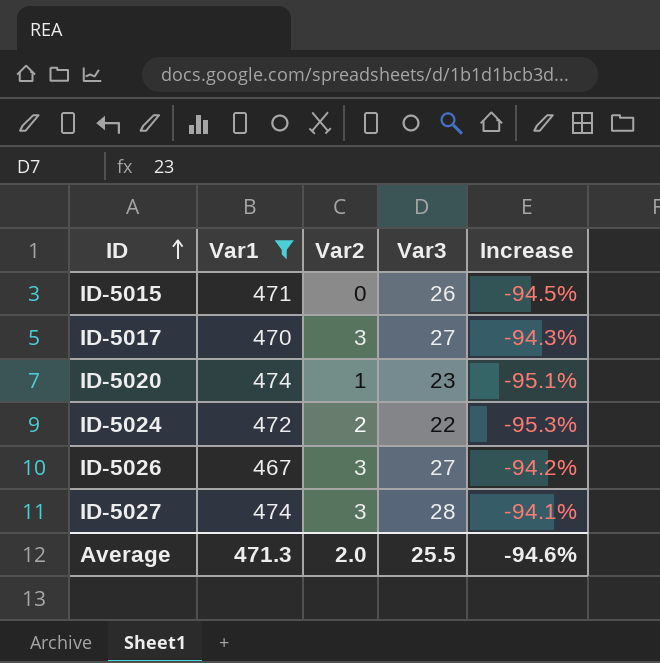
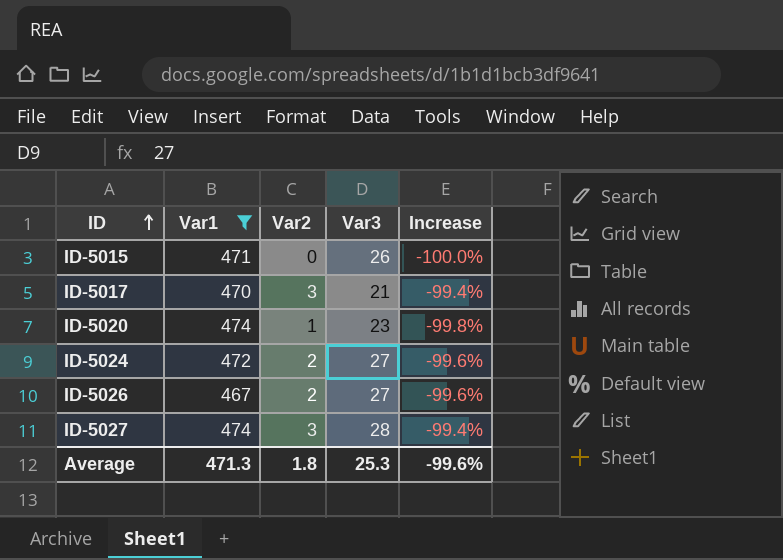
column Increase | formula: ([Var3] - [Var1]) / [Var1] -> ([Var2] - [Var1]) / [Var1]
ID-5017 | Var3: 27 -> 21
ID-5024 | Var3: 22 -> 27
ID-5026 | Var2: 3 -> 2
Average | Var2: 2.0 -> 1.8
Average | Var3: 25.5 -> 25.3
Average | Increase: -94.6% -> -99.6%

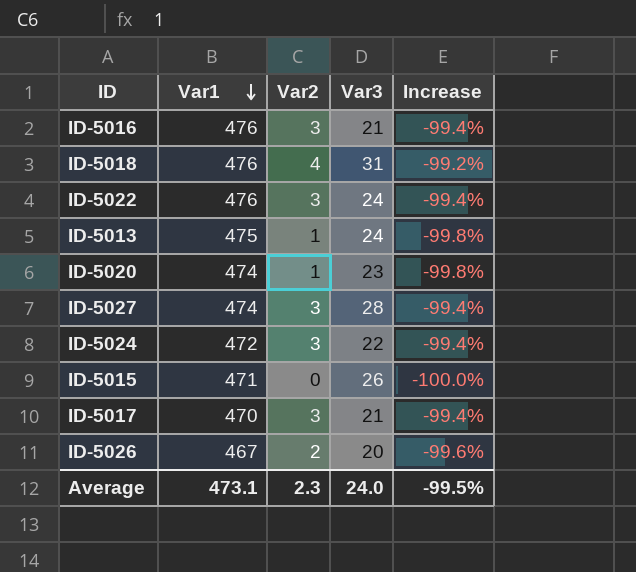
filter: Var1 <= 474 -> none
row order: ID ascending -> Var1 descending
ID-5024 | Var2: 2 -> 3
ID-5024 | Var3: 27 -> 22
ID-5024 | Increase: -99.6% -> -99.4%
ID-5026 | Var3: 27 -> 20
Average | Var1: 471.3 -> 473.1
Average | Var2: 1.8 -> 2.3
Average | Var3: 25.3 -> 24.0
Average | Increase: -99.6% -> -99.5%

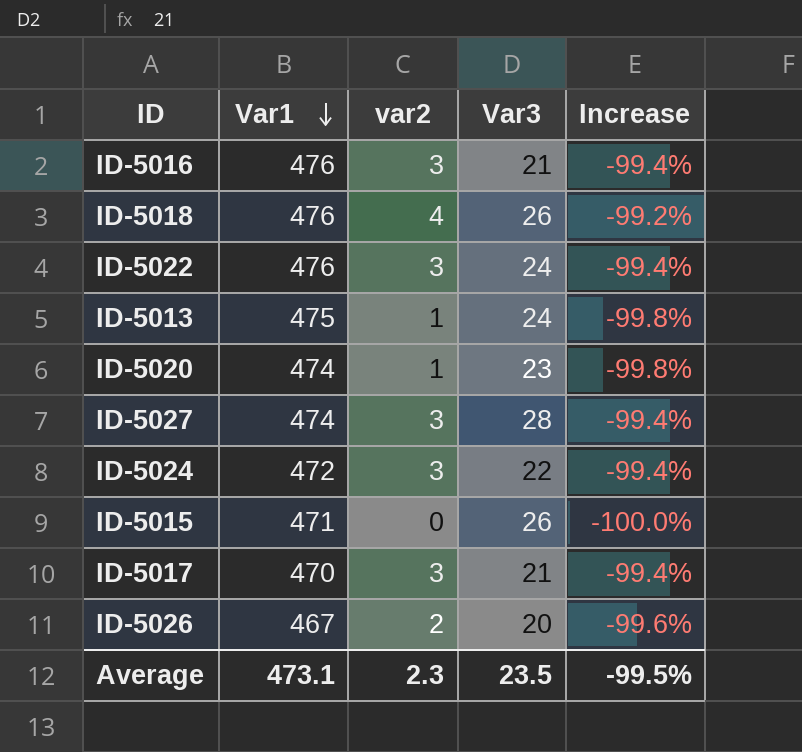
column name: Var2 -> var2
ID-5018 | Var3: 31 -> 26
Average | Var3: 24.0 -> 23.5

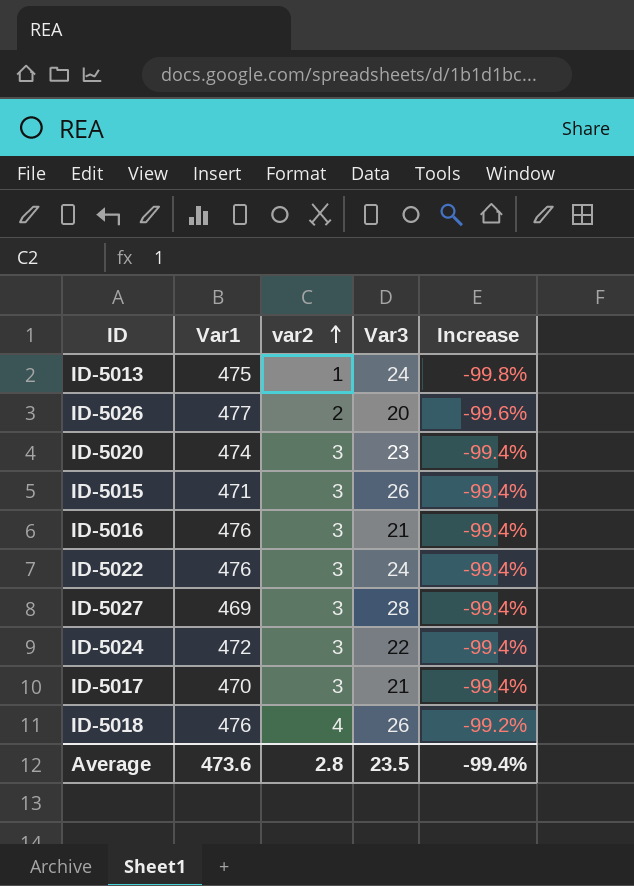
row order: Var1 descending -> var2 ascending
ID-5026 | Var1: 467 -> 477
ID-5020 | var2: 1 -> 3
ID-5020 | Increase: -99.8% -> -99.4%
ID-5015 | var2: 0 -> 3
ID-5015 | Increase: -100.0% -> -99.4%
ID-5027 | Var1: 474 -> 469
Average | Var1: 473.1 -> 473.6
Average | var2: 2.3 -> 2.8
Average | Increase: -99.5% -> -99.4%

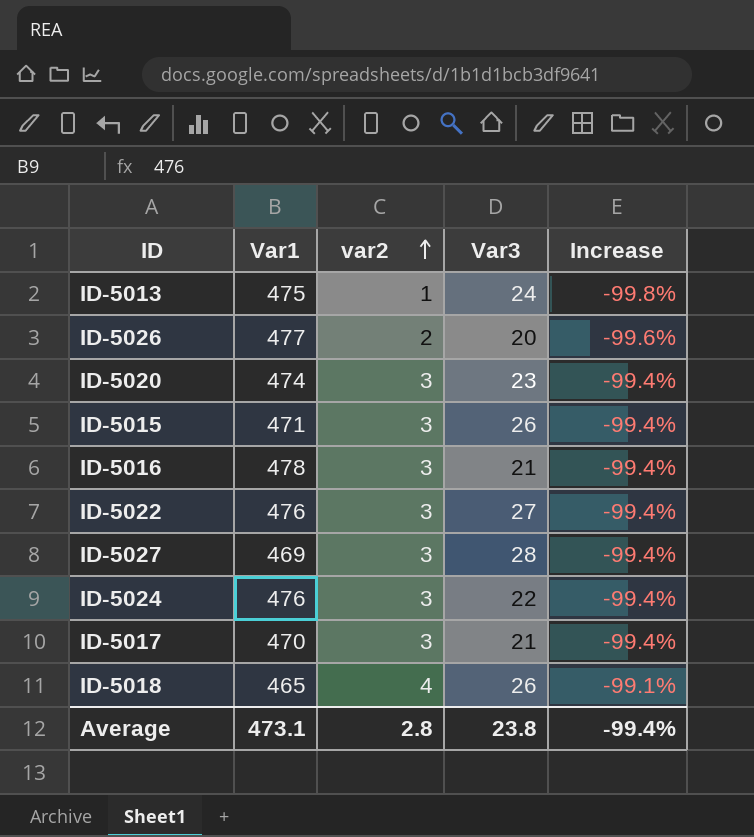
ID-5016 | Var1: 476 -> 478
ID-5022 | Var3: 24 -> 27
ID-5024 | Var1: 472 -> 476
ID-5018 | Var1: 476 -> 465
ID-5018 | Increase: -99.2% -> -99.1%
Average | Var1: 473.6 -> 473.1
Average | Var3: 23.5 -> 23.8

